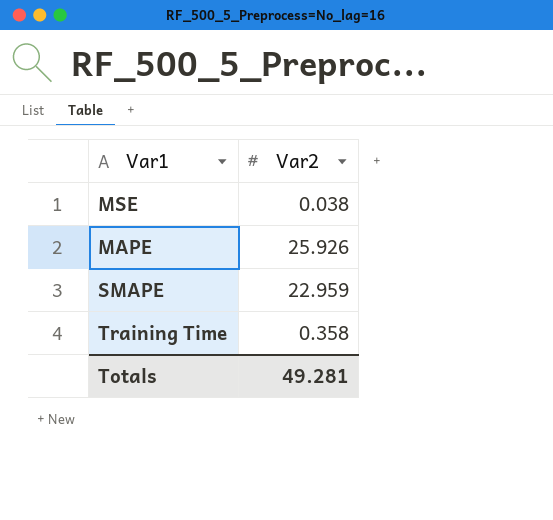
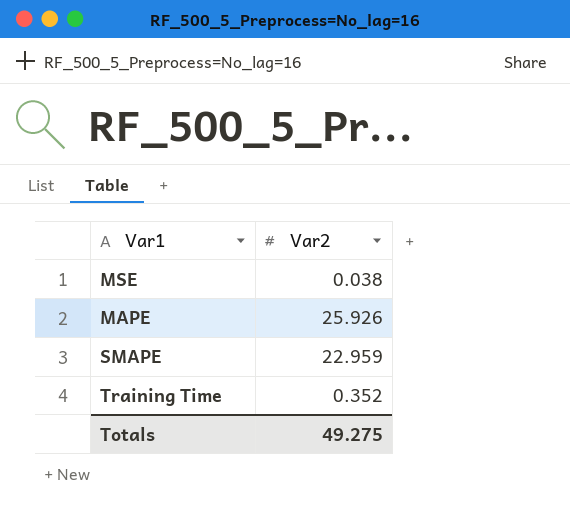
Training Time | Var2: 0.358 -> 0.352
Totals | Var2: 49.281 -> 49.275

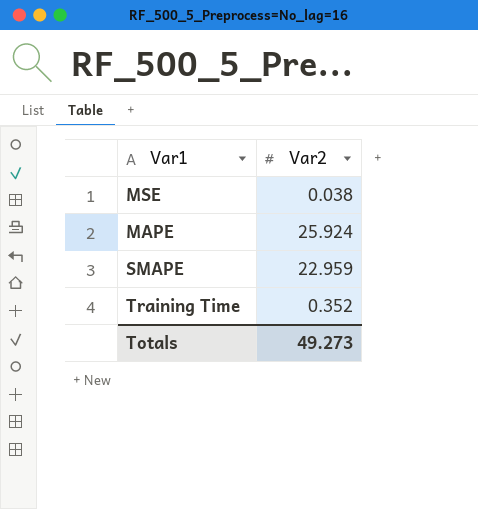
MAPE | Var2: 25.926 -> 25.924
Totals | Var2: 49.275 -> 49.273

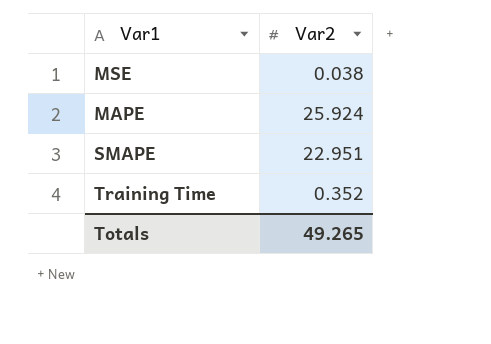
SMAPE | Var2: 22.959 -> 22.951
Totals | Var2: 49.273 -> 49.265

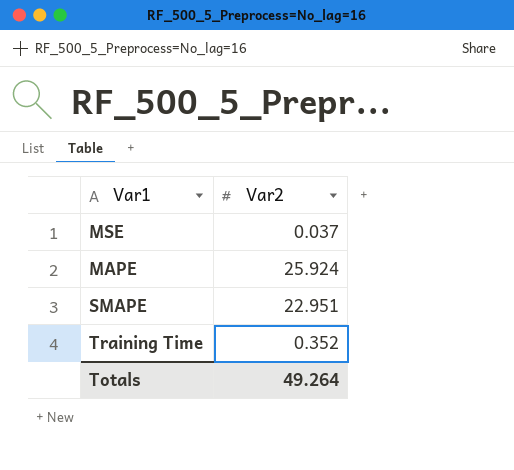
MSE | Var2: 0.038 -> 0.037
Totals | Var2: 49.265 -> 49.264

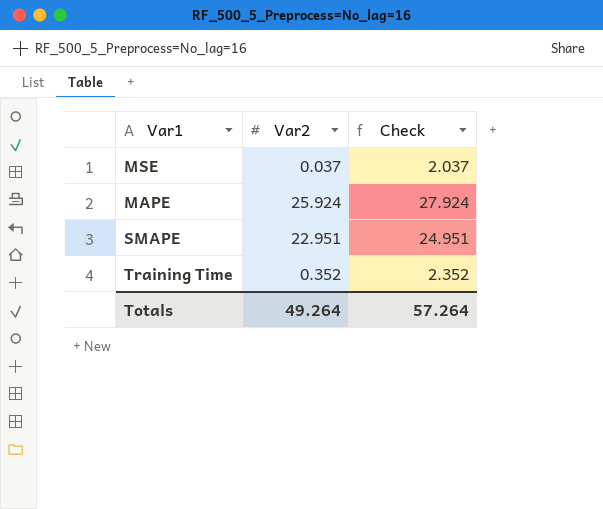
column Check | formula: none -> [Var2] + 2

